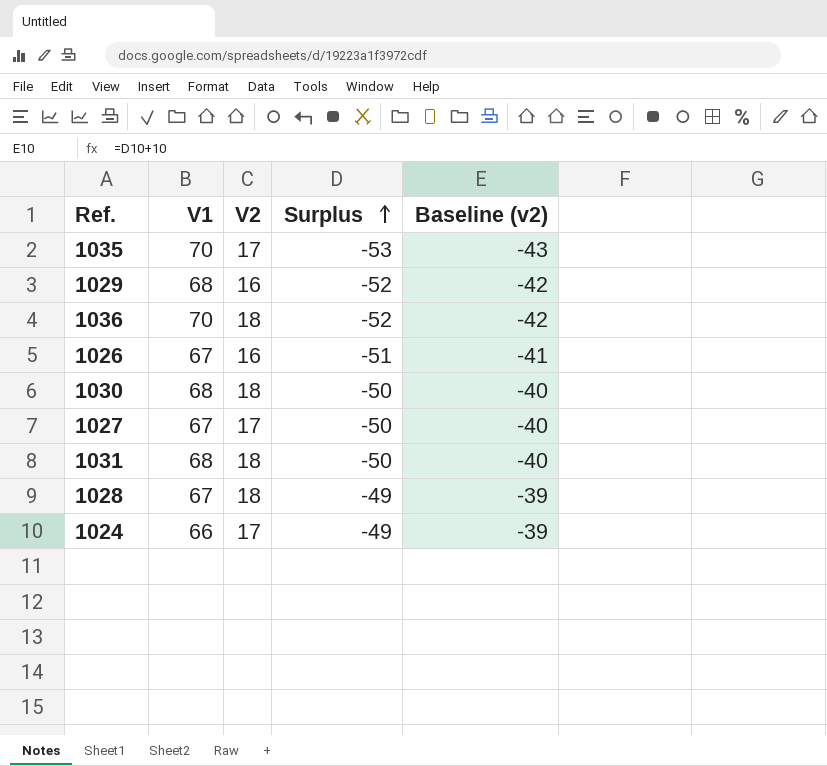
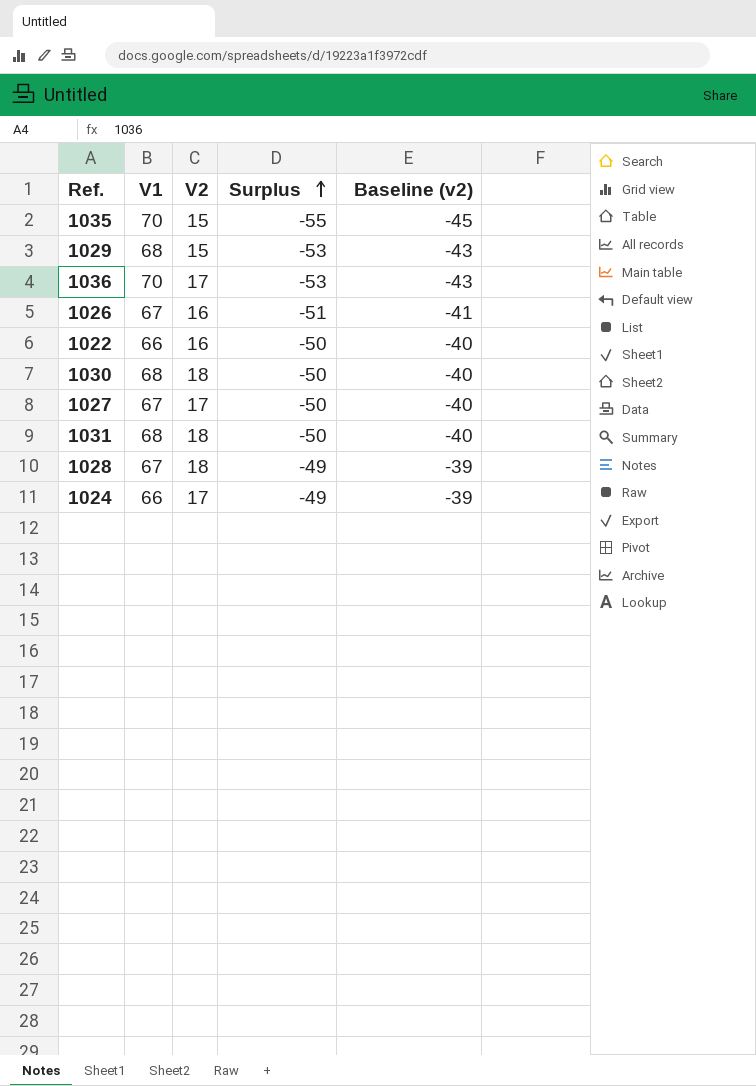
1035 | V2: 17 -> 15
1035 | Surplus: -53 -> -55
1035 | Baseline (v2): -43 -> -45
1029 | V2: 16 -> 15
1029 | Surplus: -52 -> -53
1029 | Baseline (v2): -42 -> -43
1036 | V2: 18 -> 17
1036 | Surplus: -52 -> -53
1036 | Baseline (v2): -42 -> -43
row 1022: none -> 66 | 16 | -50 | -40

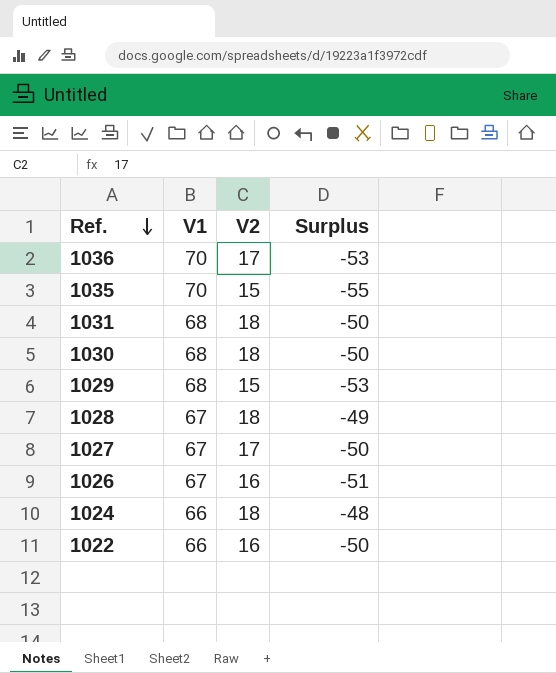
row order: Surplus ascending -> Ref. descending
column Baseline (v2) | formula: [Surplus] + 10 -> none
1024 | V2: 17 -> 18
1024 | Surplus: -49 -> -48

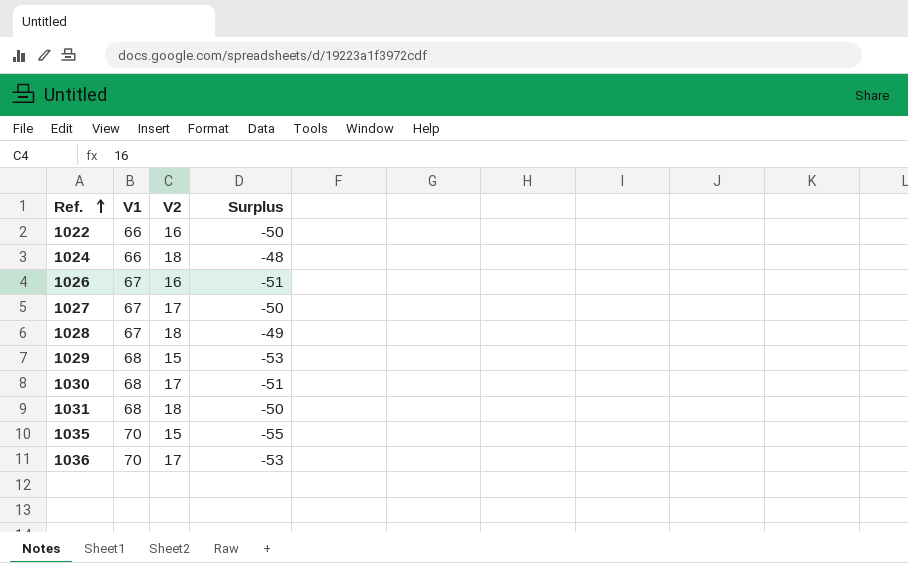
row order: Ref. descending -> Ref. ascending
1030 | V2: 18 -> 17
1030 | Surplus: -50 -> -51

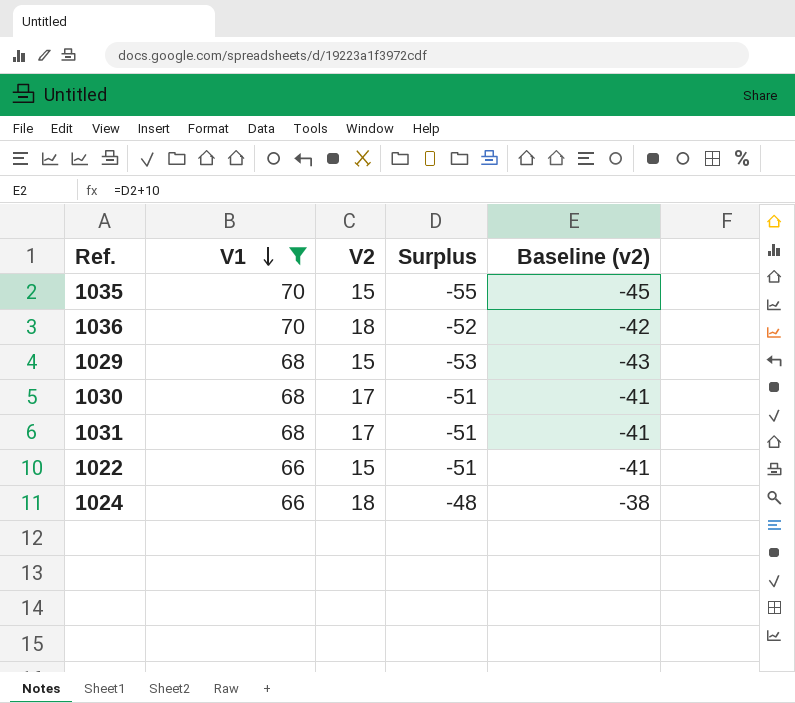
filter: none -> V1 != 67
row order: Ref. ascending -> V1 descending
column Baseline (v2) | formula: none -> [Surplus] + 10
1036 | V2: 17 -> 18
1036 | Surplus: -53 -> -52
1031 | V2: 18 -> 17
1031 | Surplus: -50 -> -51
1022 | V2: 16 -> 15
1022 | Surplus: -50 -> -51

